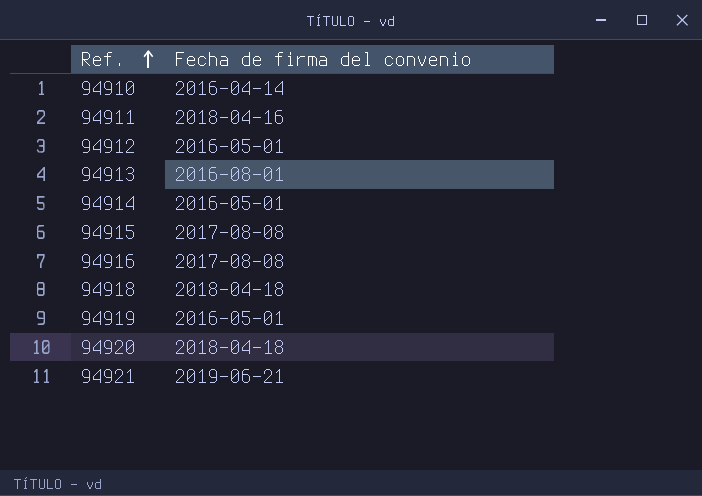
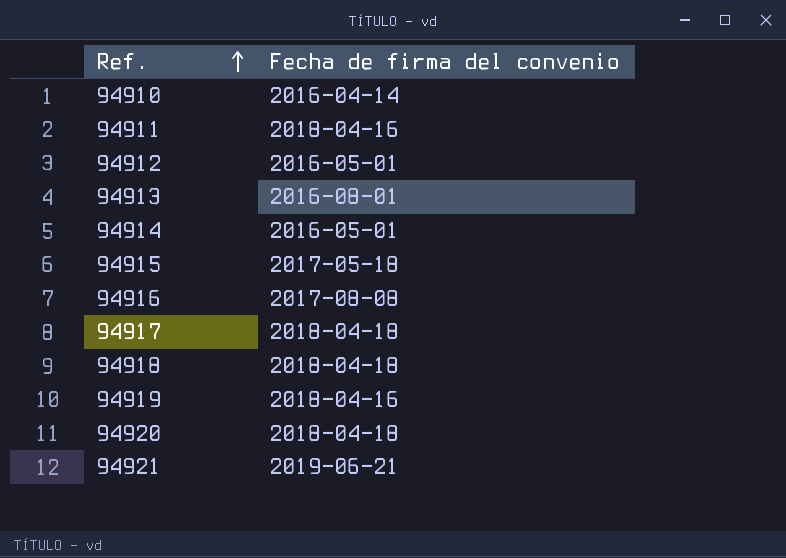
94915 | Fecha de firma del convenio: 2017-08-08 -> 2017-05-18
row 94917: none -> 2018-04-18
94919 | Fecha de firma del convenio: 2016-05-01 -> 2018-04-16

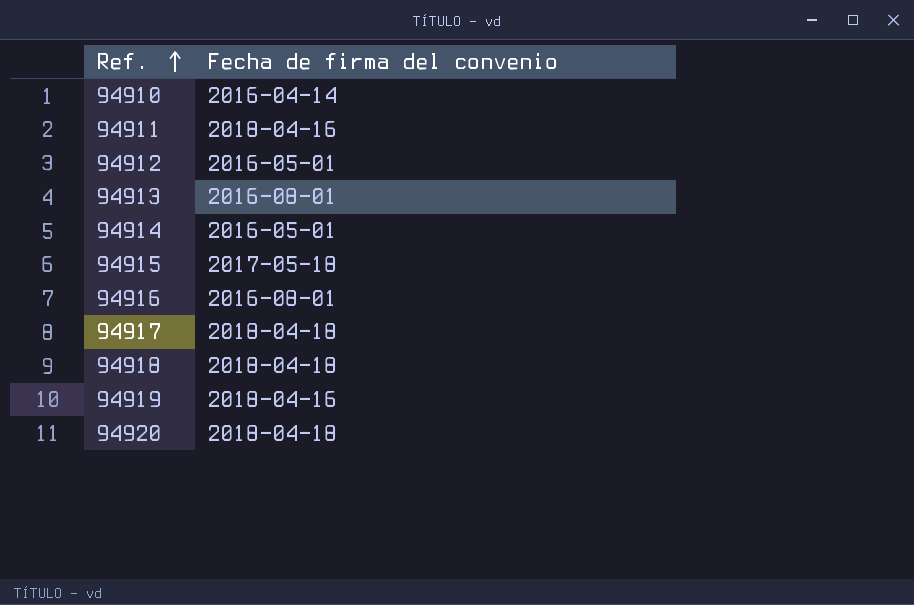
row 94921: 2019-06-21 -> none
94916 | Fecha de firma del convenio: 2017-08-08 -> 2016-08-01

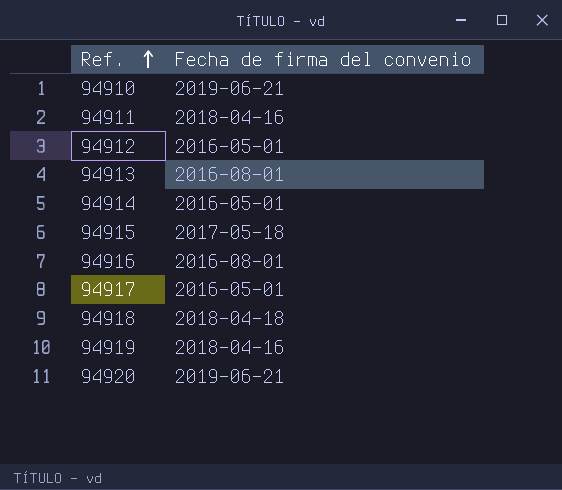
94910 | Fecha de firma del convenio: 2016-04-14 -> 2019-06-21
94917 | Fecha de firma del convenio: 2018-04-18 -> 2016-05-01
94920 | Fecha de firma del convenio: 2018-04-18 -> 2019-06-21

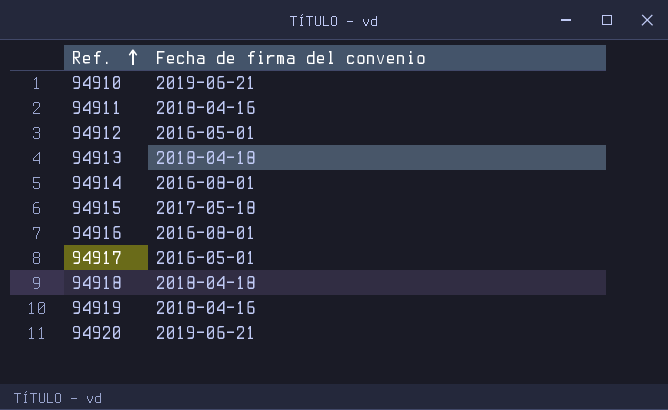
94913 | Fecha de firma del convenio: 2016-08-01 -> 2018-04-18
94914 | Fecha de firma del convenio: 2016-05-01 -> 2016-08-01

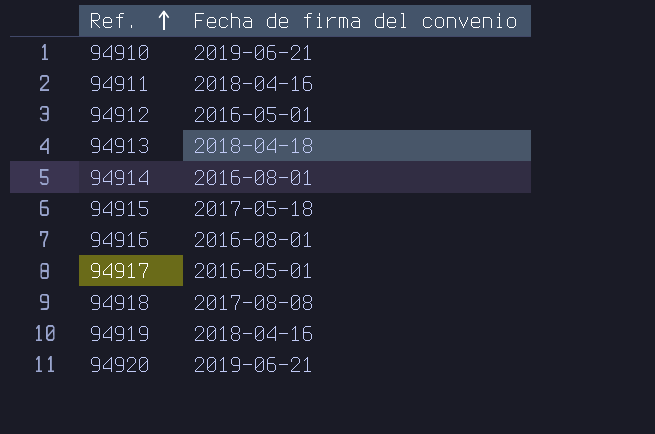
94918 | Fecha de firma del convenio: 2018-04-18 -> 2017-08-08

